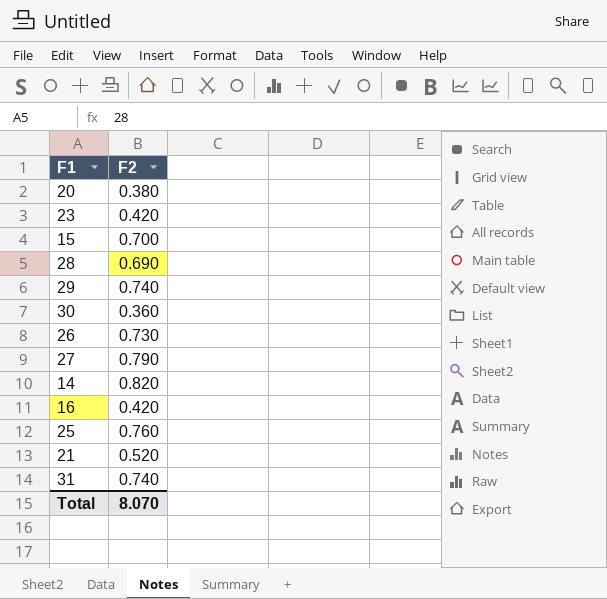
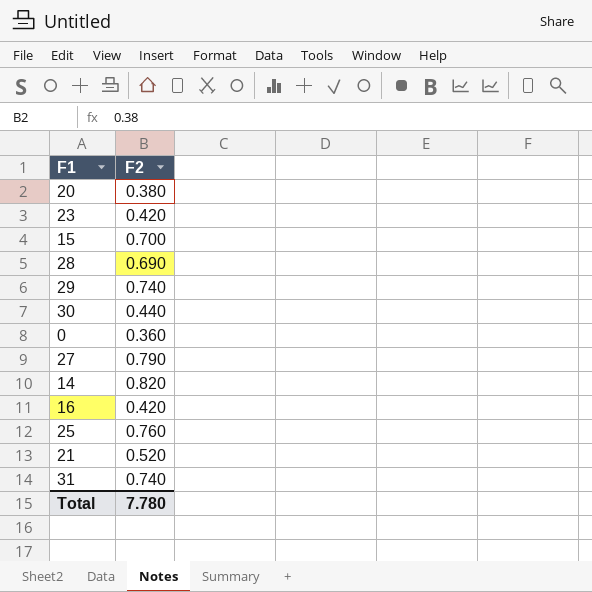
row 26: 0.730 -> none
30 | F2: 0.360 -> 0.440
row 0: none -> 0.360
Total | F2: 8.070 -> 7.780

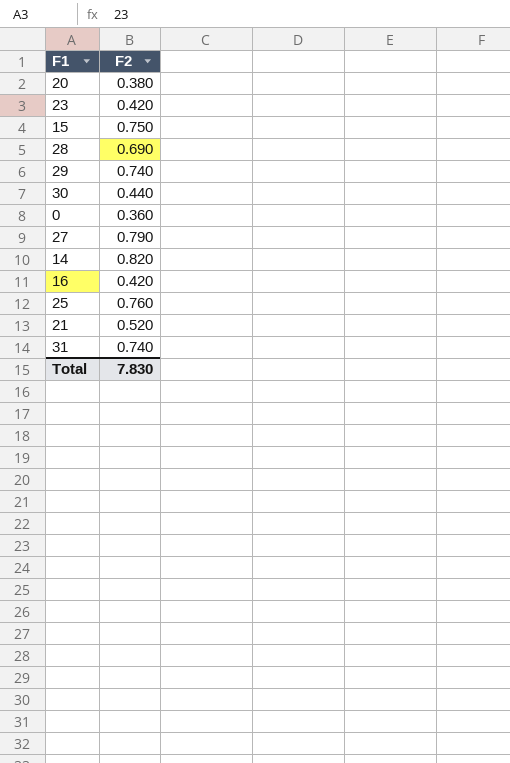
15 | F2: 0.700 -> 0.750
Total | F2: 7.780 -> 7.830

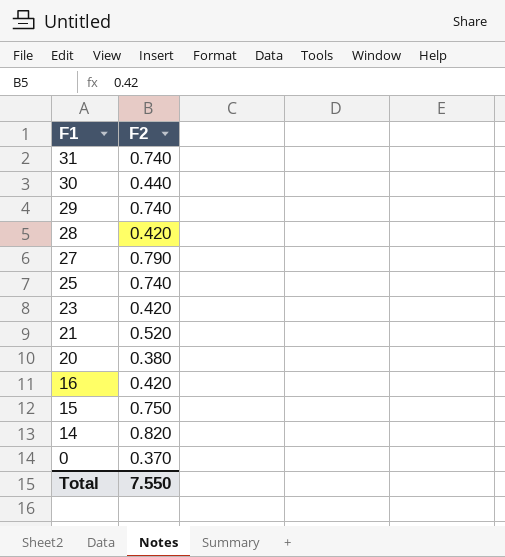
row order: none -> F1 descending
28 | F2: 0.690 -> 0.420
25 | F2: 0.760 -> 0.740
0 | F2: 0.360 -> 0.370
Total | F2: 7.830 -> 7.550

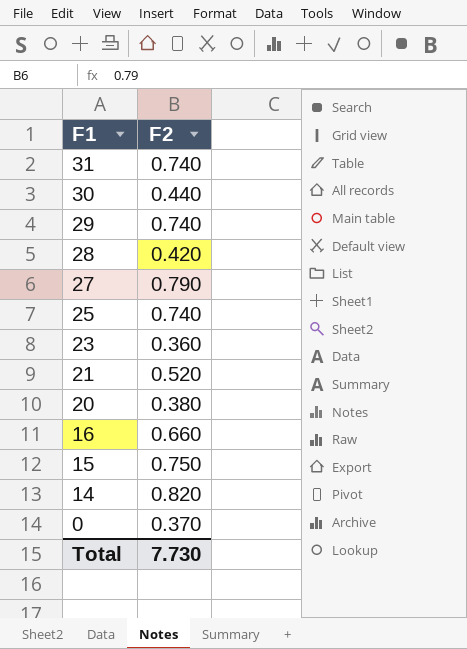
23 | F2: 0.420 -> 0.360
16 | F2: 0.420 -> 0.660
Total | F2: 7.550 -> 7.730

